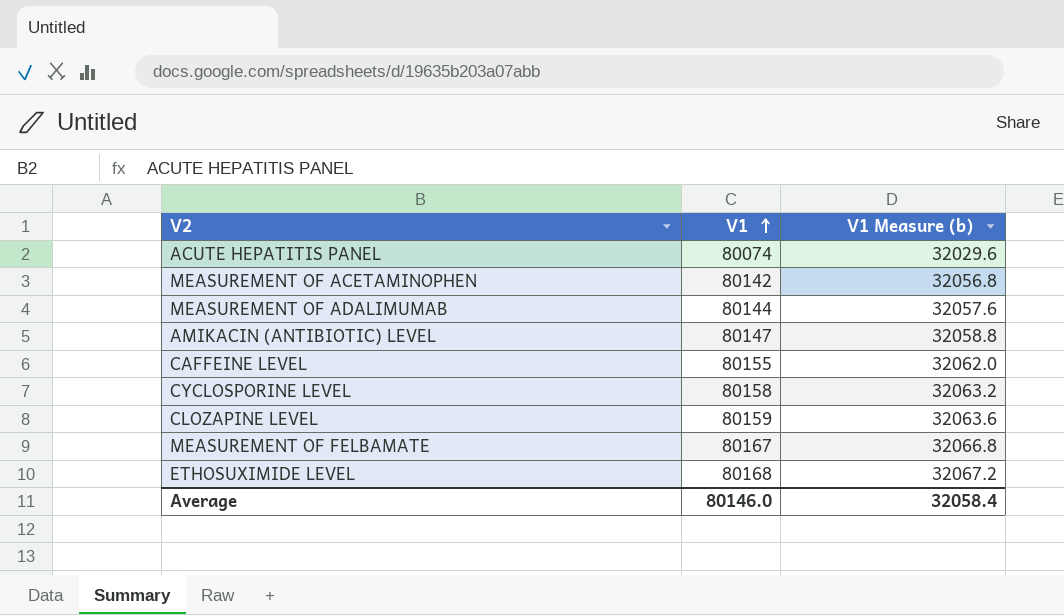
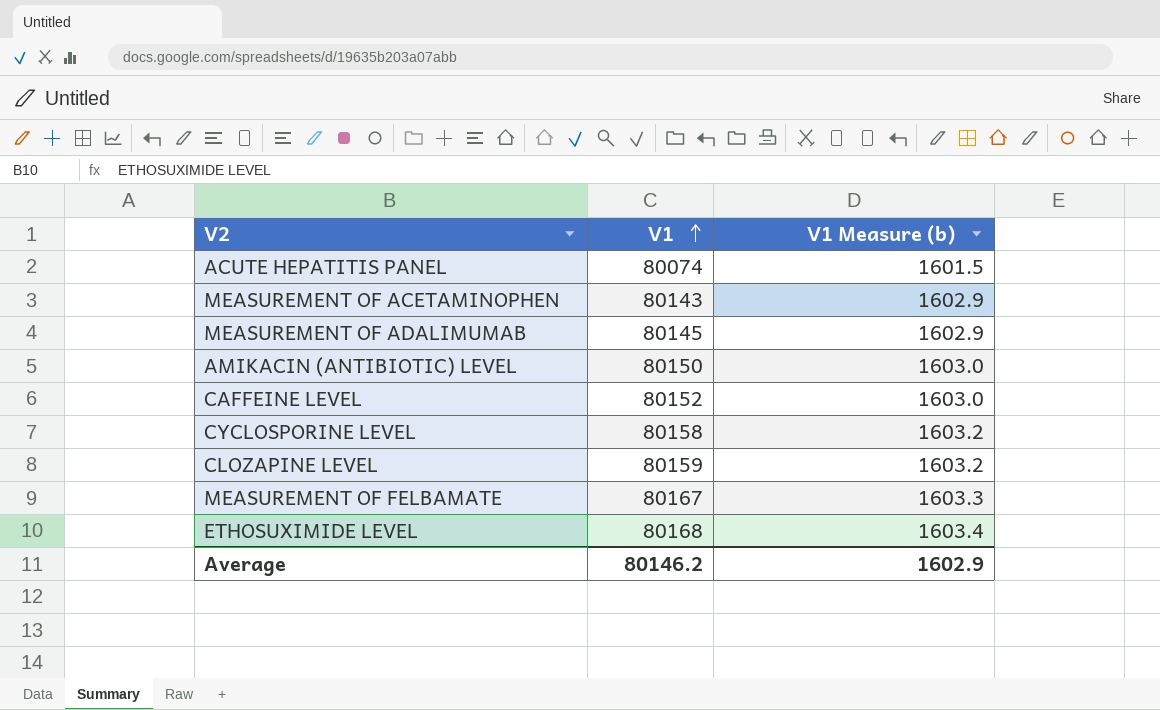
column V1 Measure (b) | formula: [V1] * 0.4 -> [V1] * 0.02
MEASUREMENT OF ACETAMINOPHEN | V1: 80142 -> 80143
MEASUREMENT OF ADALIMUMAB | V1: 80144 -> 80145
AMIKACIN (ANTIBIOTIC) LEVEL | V1: 80147 -> 80150
CAFFEINE LEVEL | V1: 80155 -> 80152
Average | V1: 80146.0 -> 80146.2
Average | V1 Measure (b): 32058.4 -> 1602.9

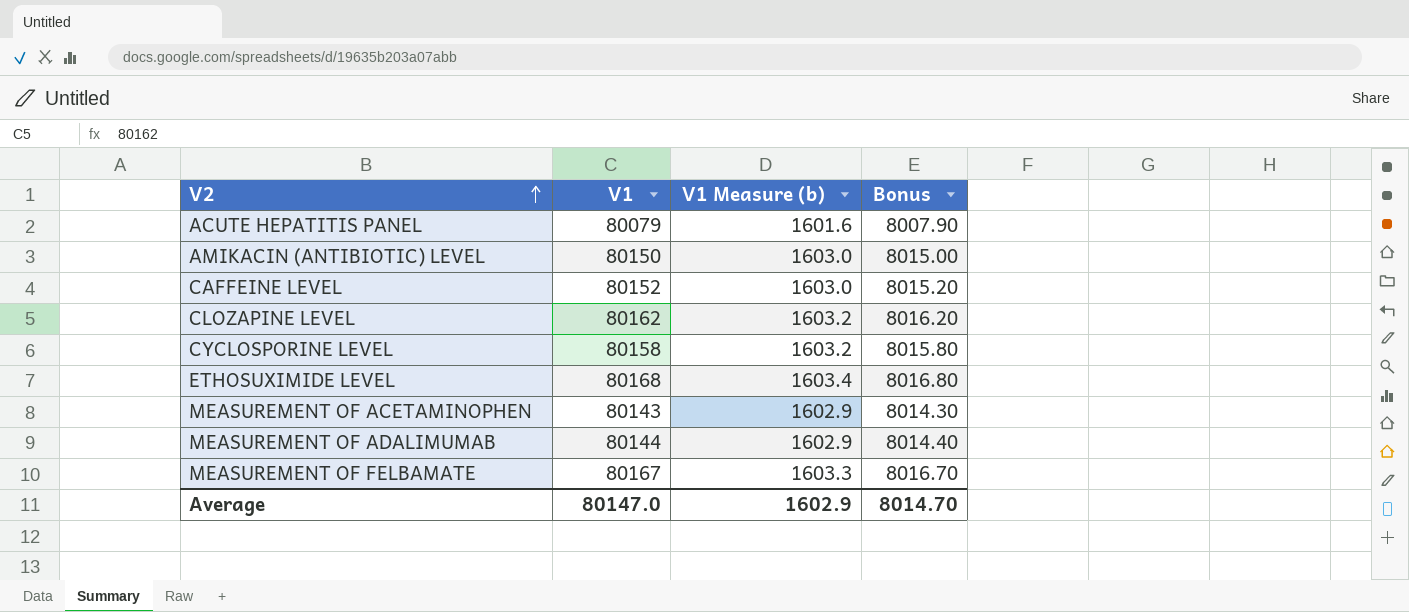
row order: V1 ascending -> V2 ascending
column Bonus | formula: none -> [V1] * 0.1
ACUTE HEPATITIS PANEL | V1: 80074 -> 80079
ACUTE HEPATITIS PANEL | V1 Measure (b): 1601.5 -> 1601.6
CLOZAPINE LEVEL | V1: 80159 -> 80162
MEASUREMENT OF ADALIMUMAB | V1: 80145 -> 80144
Average | V1: 80146.2 -> 80147.0

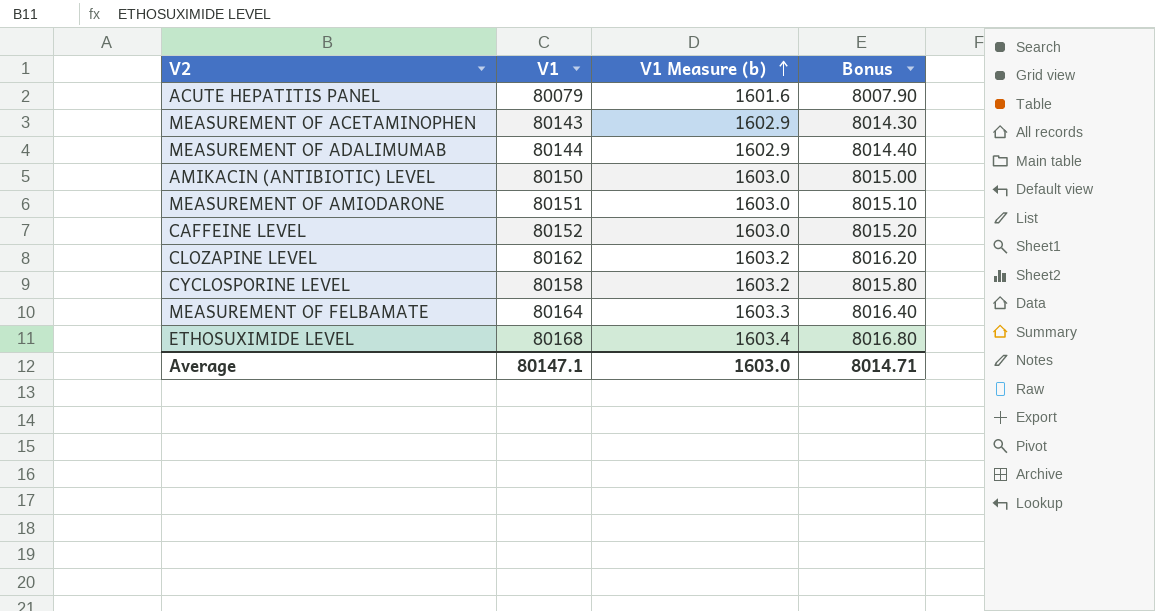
row order: V2 ascending -> V1 Measure (b) ascending
row MEASUREMENT OF AMIODARONE: none -> 80151 | 1603.0 | 8015.10
MEASUREMENT OF FELBAMATE | V1: 80167 -> 80164
MEASUREMENT OF FELBAMATE | Bonus: 8016.70 -> 8016.40
Average | V1: 80147.0 -> 80147.1
Average | V1 Measure (b): 1602.9 -> 1603.0
Average | Bonus: 8014.70 -> 8014.71

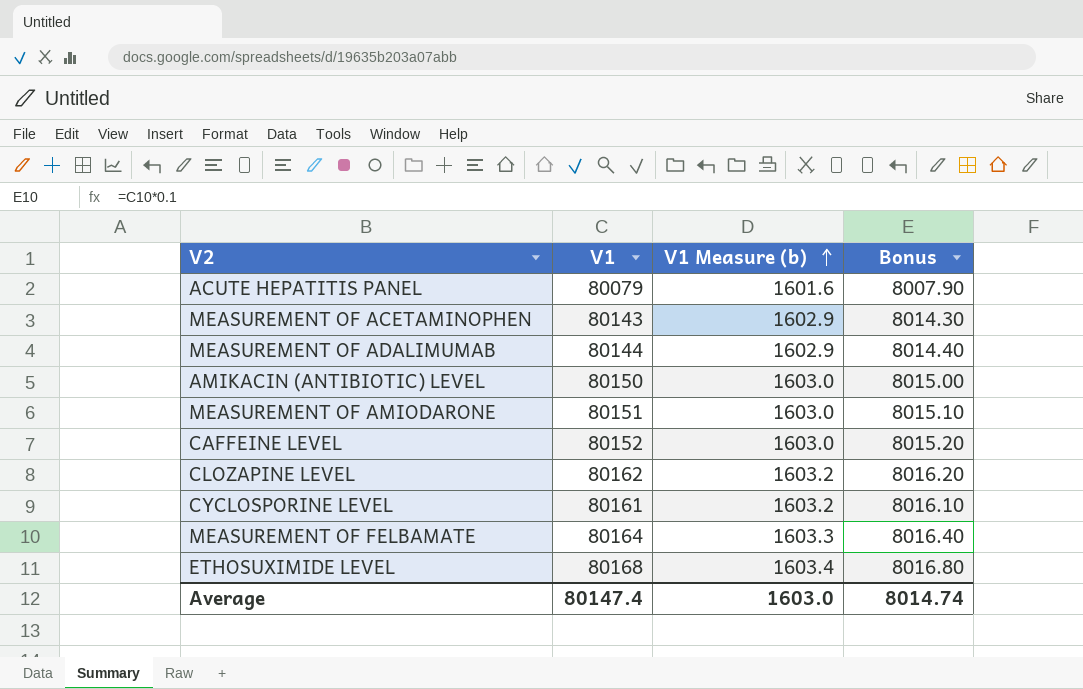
CYCLOSPORINE LEVEL | V1: 80158 -> 80161
CYCLOSPORINE LEVEL | Bonus: 8015.80 -> 8016.10
Average | V1: 80147.1 -> 80147.4
Average | Bonus: 8014.71 -> 8014.74

